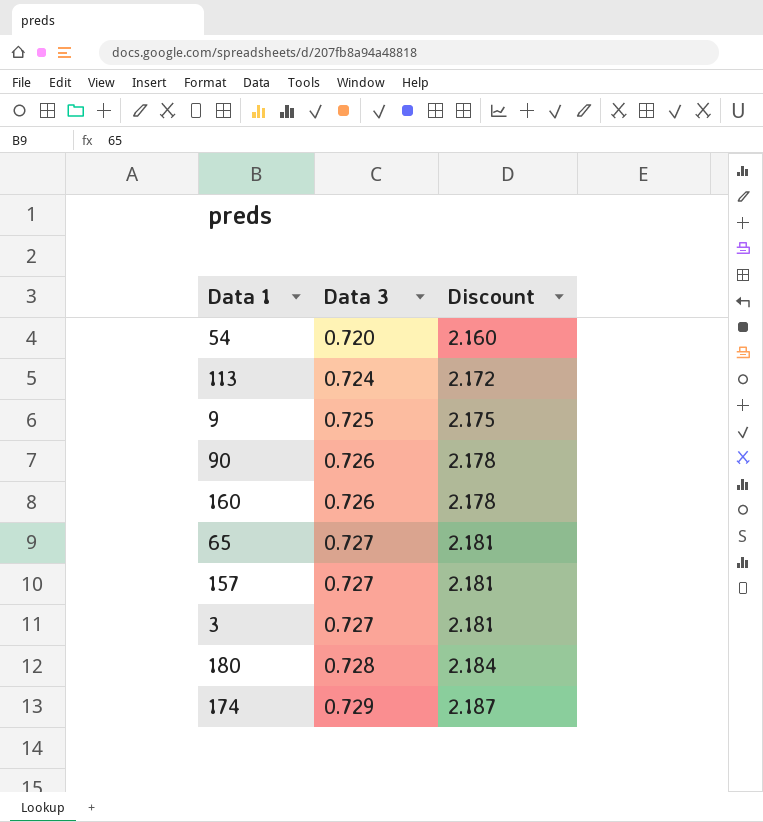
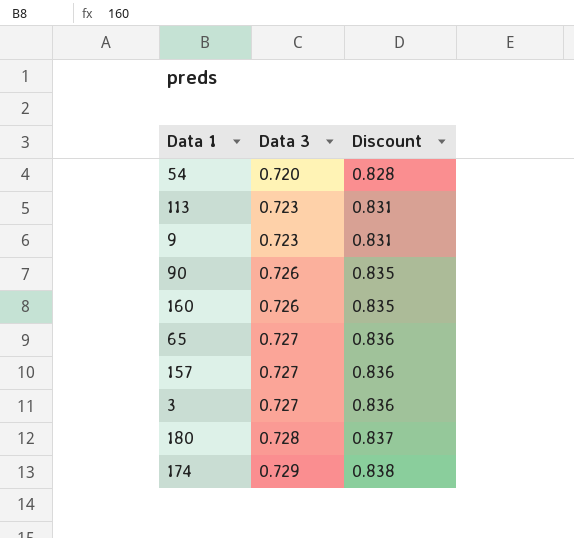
column Discount | formula: [Data 3] * 3 -> [Data 3] * 1.15
113 | Data 3: 0.724 -> 0.723
9 | Data 3: 0.725 -> 0.723

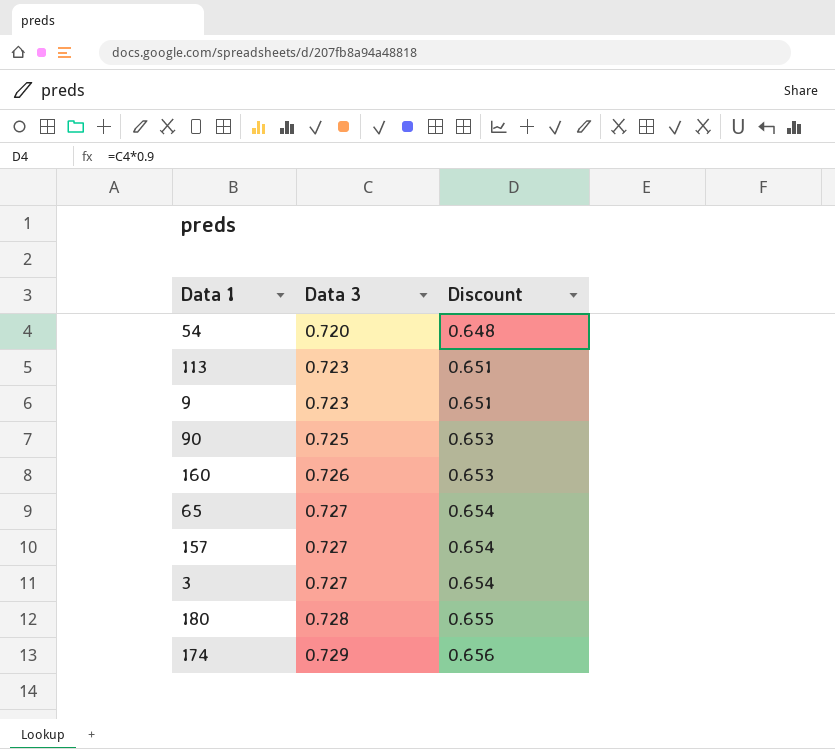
column Discount | formula: [Data 3] * 1.15 -> [Data 3] * 0.9
90 | Data 3: 0.726 -> 0.725

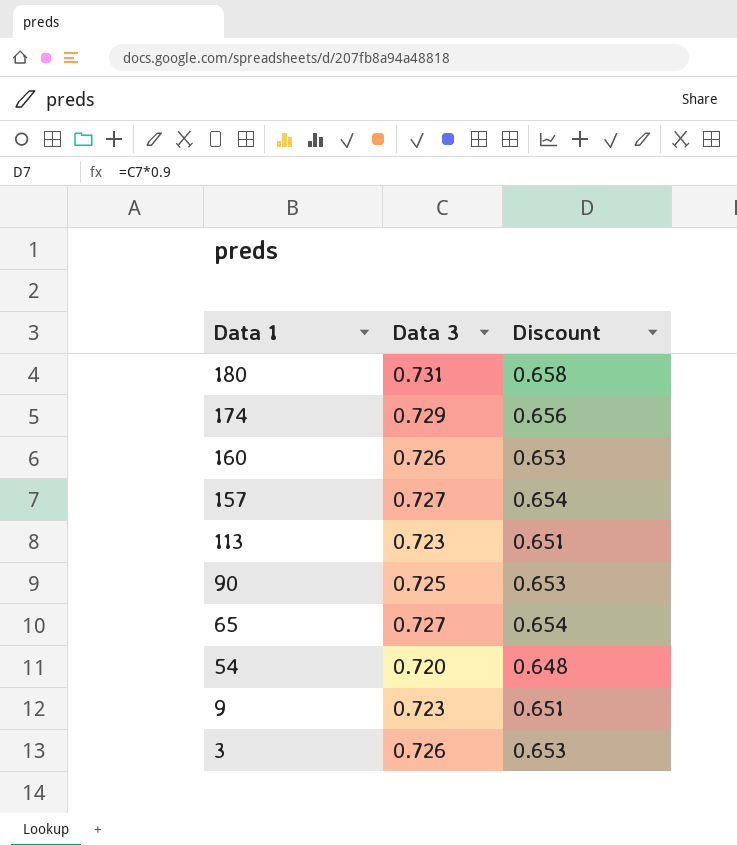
row order: Data 3 ascending -> Data 1 descending
180 | Data 3: 0.728 -> 0.731
180 | Discount: 0.655 -> 0.658
3 | Data 3: 0.727 -> 0.726
3 | Discount: 0.654 -> 0.653

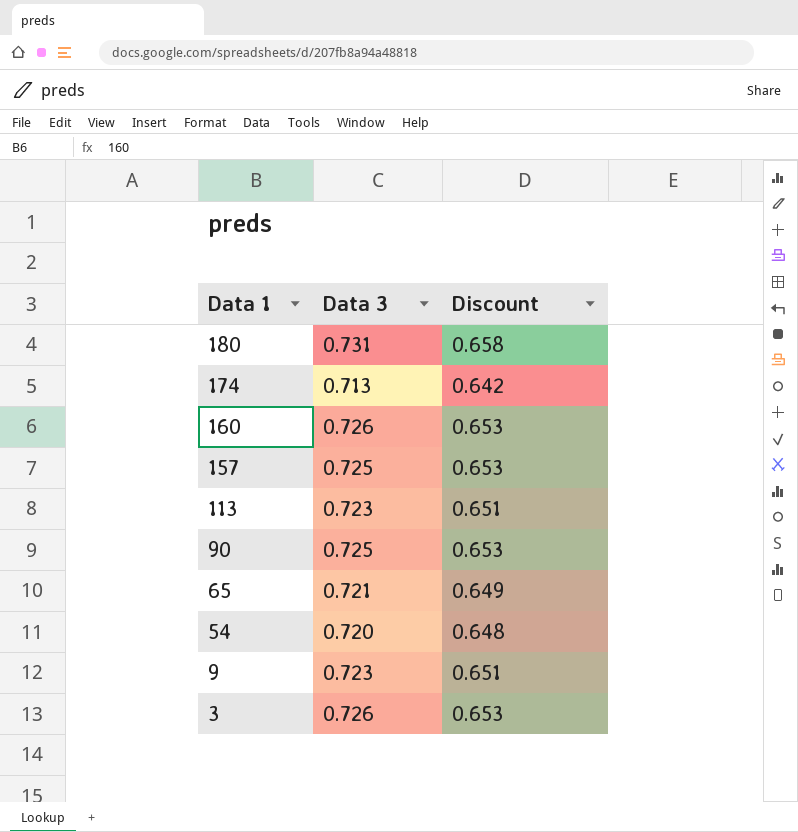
174 | Data 3: 0.729 -> 0.713
174 | Discount: 0.656 -> 0.642
157 | Data 3: 0.727 -> 0.725
157 | Discount: 0.654 -> 0.653
65 | Data 3: 0.727 -> 0.721
65 | Discount: 0.654 -> 0.649

